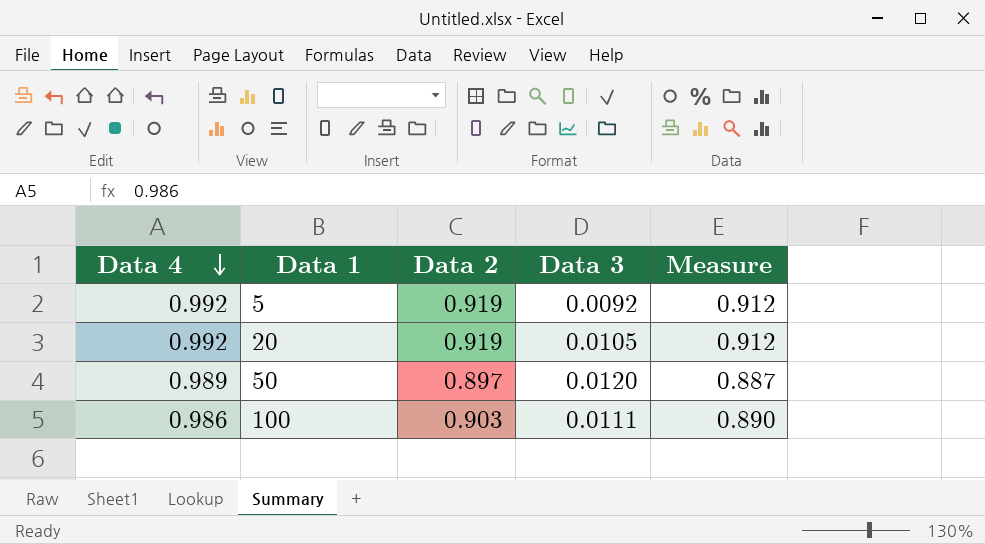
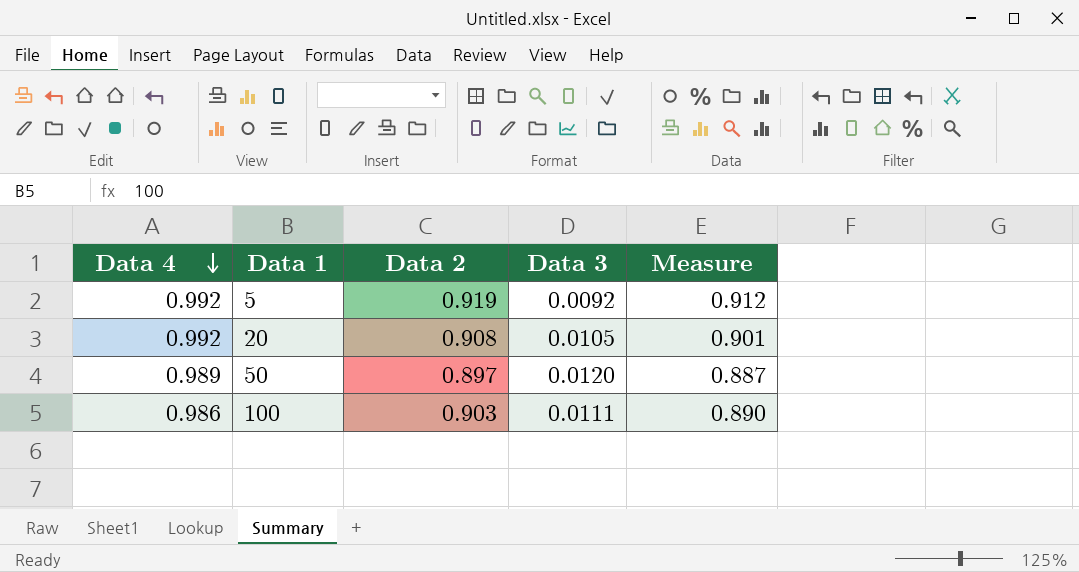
20 | Data 2: 0.919 -> 0.908
20 | Measure: 0.912 -> 0.901

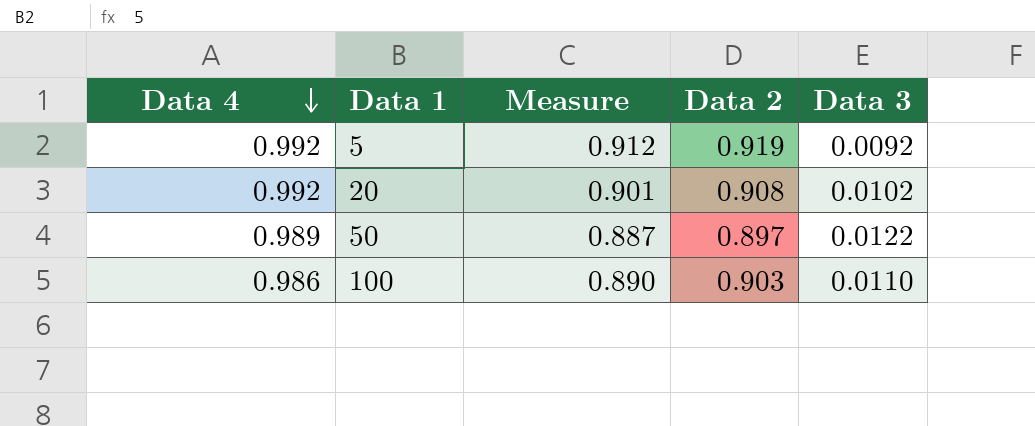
column Measure | position: 5 -> 3
20 | Data 3: 0.0105 -> 0.0102
50 | Data 3: 0.0120 -> 0.0122
100 | Data 3: 0.0111 -> 0.0110

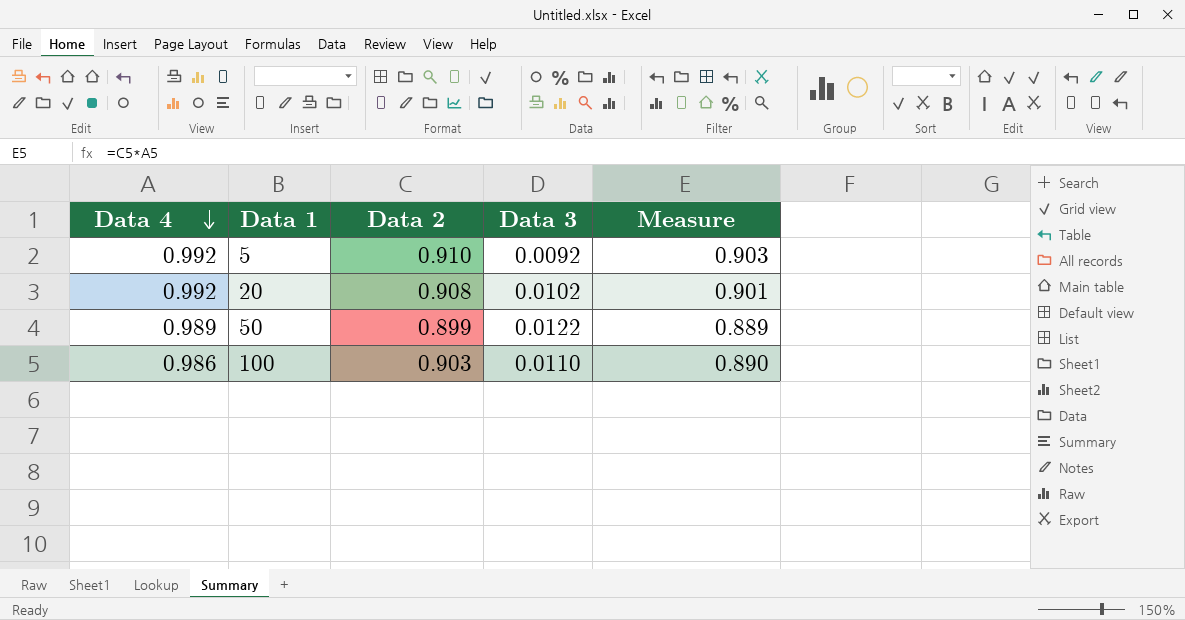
column Measure | position: 3 -> 5
5 | Data 2: 0.919 -> 0.910
5 | Measure: 0.912 -> 0.903
50 | Data 2: 0.897 -> 0.899
50 | Measure: 0.887 -> 0.889

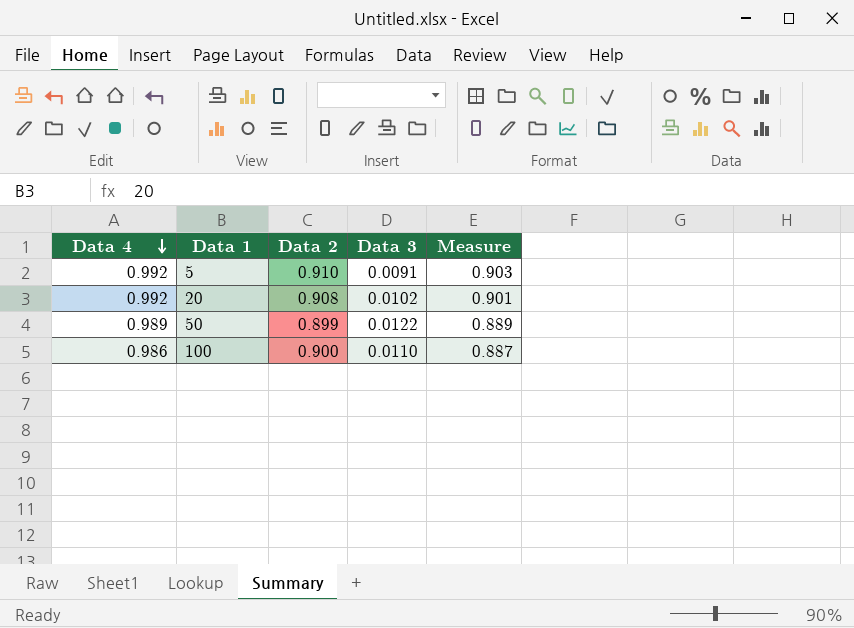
5 | Data 3: 0.0092 -> 0.0091
100 | Data 2: 0.903 -> 0.900
100 | Measure: 0.890 -> 0.887

